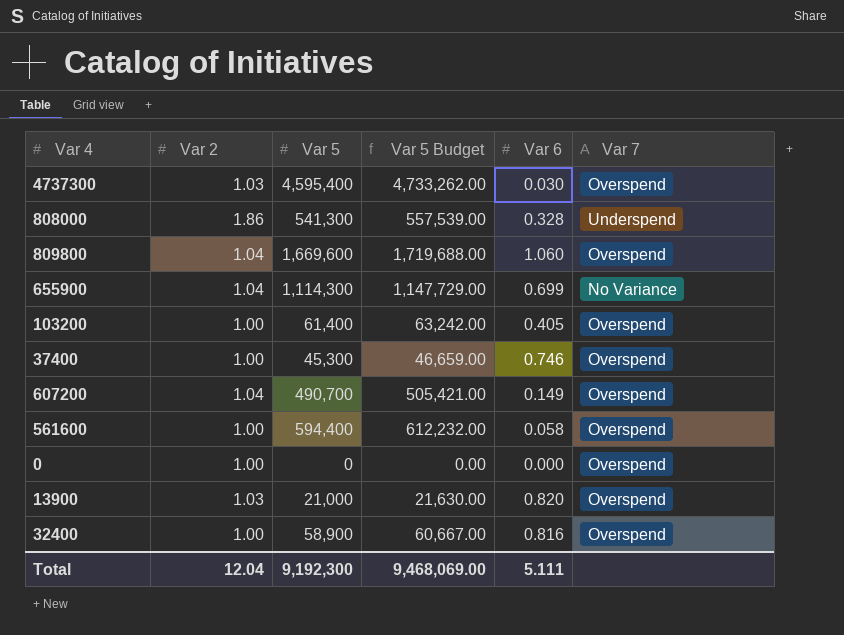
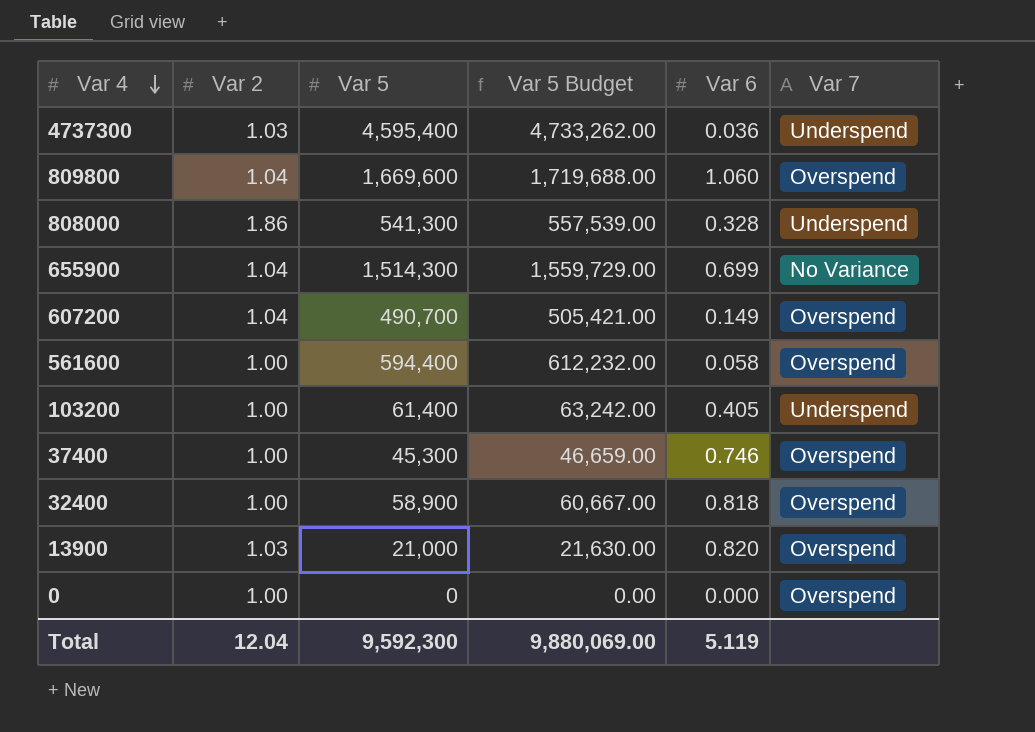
row order: none -> Var 4 descending
4737300 | Var 6: 0.030 -> 0.036
4737300 | Var 7: Overspend -> Underspend
655900 | Var 5: 1,114,300 -> 1,514,300
655900 | Var 5 Budget: 1,147,729.00 -> 1,559,729.00
103200 | Var 7: Overspend -> Underspend
32400 | Var 6: 0.816 -> 0.818
Total | Var 5: 9,192,300 -> 9,592,300
Total | Var 5 Budget: 9,468,069.00 -> 9,880,069.00
Total | Var 6: 5.111 -> 5.119

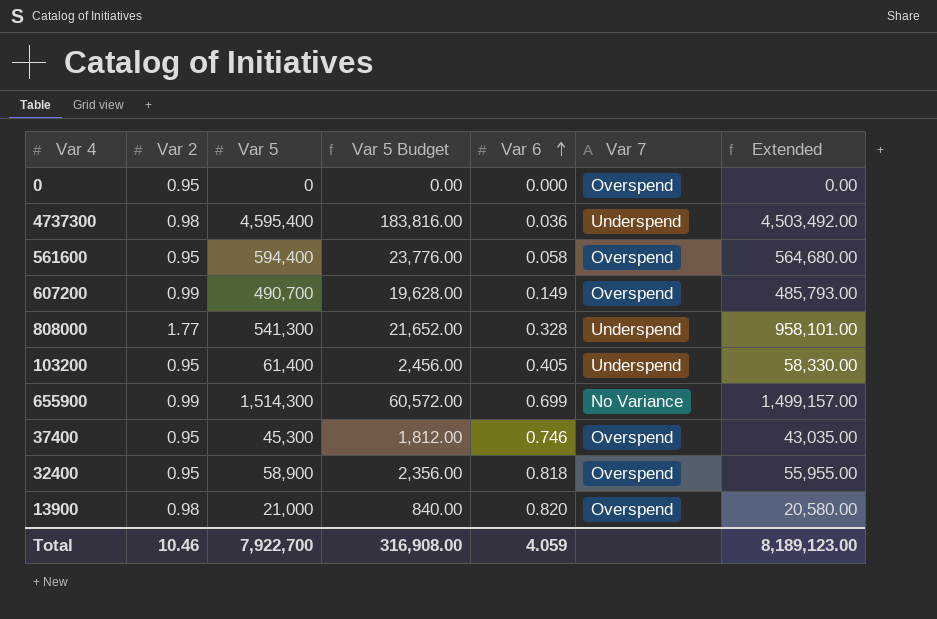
row order: Var 4 descending -> Var 6 ascending
column Var 5 Budget | formula: [Var 5] * 1.03 -> [Var 5] * 0.04
column Extended | formula: none -> [Var 2] * [Var 5]
row 809800: 1.04 | 1,669,600 | 1,719,688.00 | 1.060 | Overspend -> none
0 | Var 2: 1.00 -> 0.95
4737300 | Var 2: 1.03 -> 0.98
561600 | Var 2: 1.00 -> 0.95
607200 | Var 2: 1.04 -> 0.99
808000 | Var 2: 1.86 -> 1.77
103200 | Var 2: 1.00 -> 0.95
655900 | Var 2: 1.04 -> 0.99
37400 | Var 2: 1.00 -> 0.95
32400 | Var 2: 1.00 -> 0.95
13900 | Var 2: 1.03 -> 0.98
Total | Var 2: 12.04 -> 10.46
Total | Var 5: 9,592,300 -> 7,922,700
Total | Var 5 Budget: 9,880,069.00 -> 316,908.00
Total | Var 6: 5.119 -> 4.059

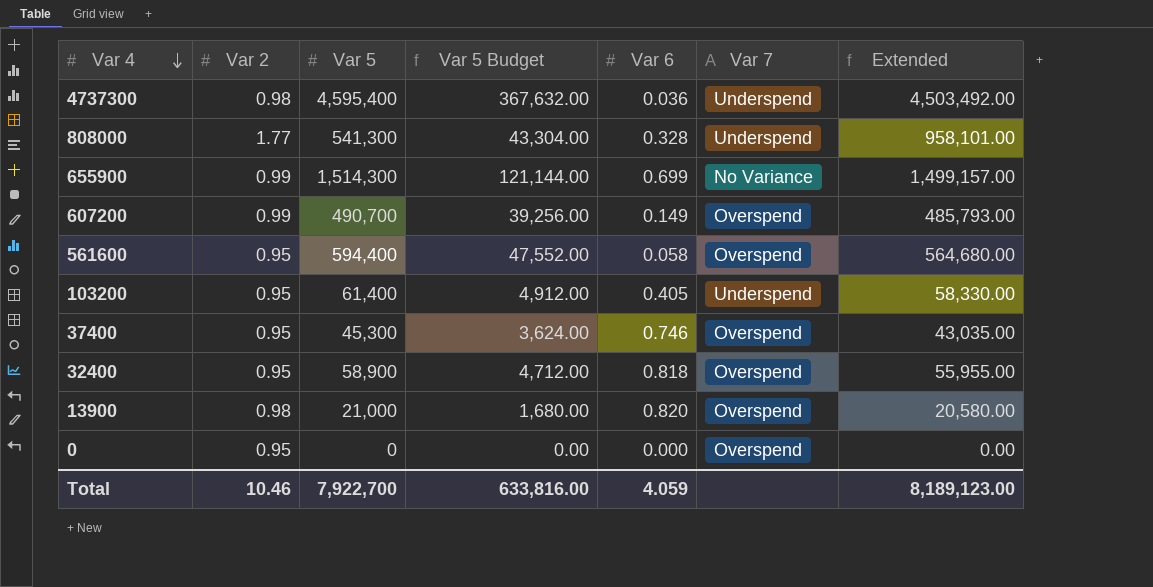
row order: Var 6 ascending -> Var 4 descending
column Var 5 Budget | formula: [Var 5] * 0.04 -> [Var 5] * 0.08
Total | Var 5 Budget: 316,908.00 -> 633,816.00

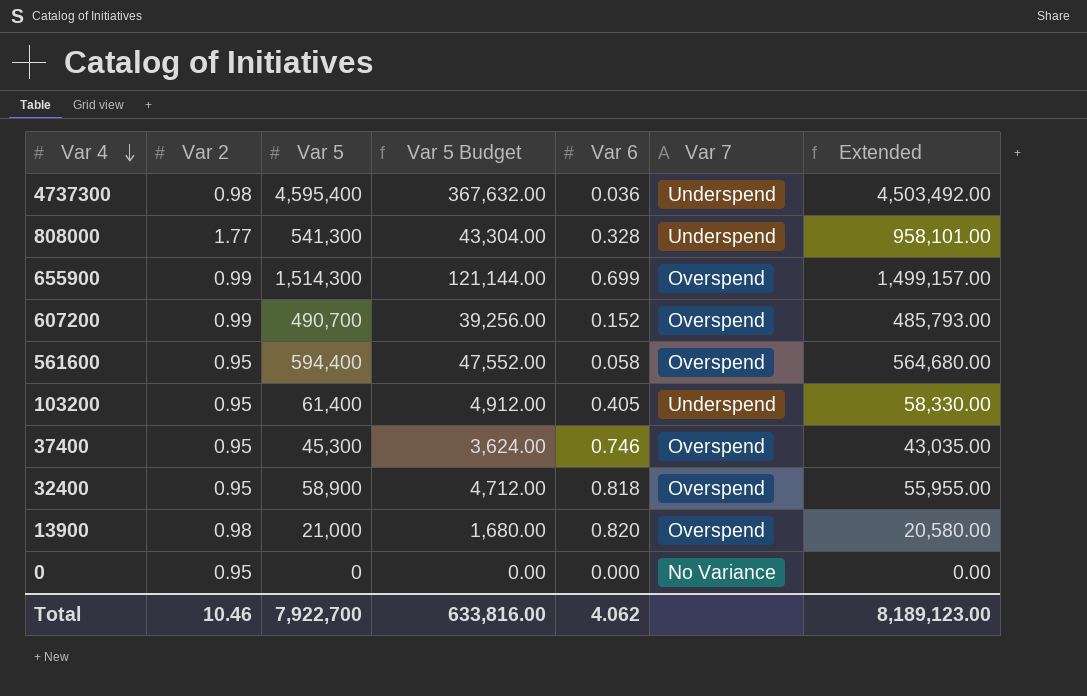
655900 | Var 7: No Variance -> Overspend
607200 | Var 6: 0.149 -> 0.152
0 | Var 7: Overspend -> No Variance
Total | Var 6: 4.059 -> 4.062

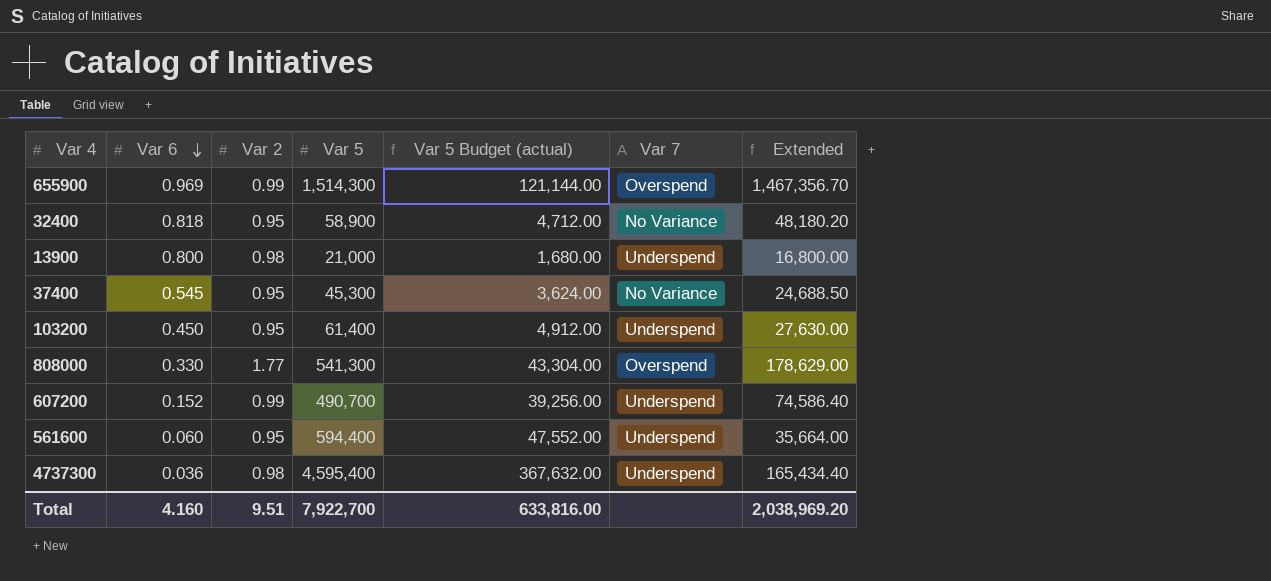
row order: Var 4 descending -> Var 6 descending
column Var 6 | position: 5 -> 2
column name: Var 5 Budget -> Var 5 Budget (actual)
column Extended | formula: [Var 2] * [Var 5] -> [Var 6] * [Var 5]
row 0: 0.95 | 0 | 0.00 | 0.000 | No Variance | 0.00 -> none
655900 | Var 6: 0.699 -> 0.969
32400 | Var 7: Overspend -> No Variance
13900 | Var 6: 0.820 -> 0.800
13900 | Var 7: Overspend -> Underspend
37400 | Var 6: 0.746 -> 0.545
37400 | Var 7: Overspend -> No Variance
103200 | Var 6: 0.405 -> 0.450
808000 | Var 6: 0.328 -> 0.330
808000 | Var 7: Underspend -> Overspend
607200 | Var 7: Overspend -> Underspend
561600 | Var 6: 0.058 -> 0.060
561600 | Var 7: Overspend -> Underspend
Total | Var 6: 4.062 -> 4.160
Total | Var 2: 10.46 -> 9.51
Total | Extended: 8,189,123.00 -> 2,038,969.20

